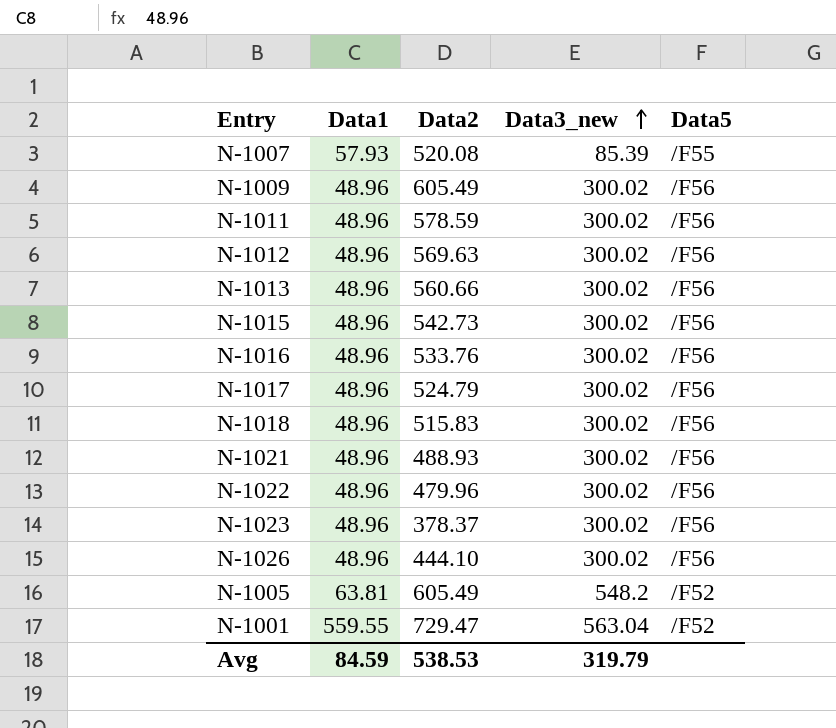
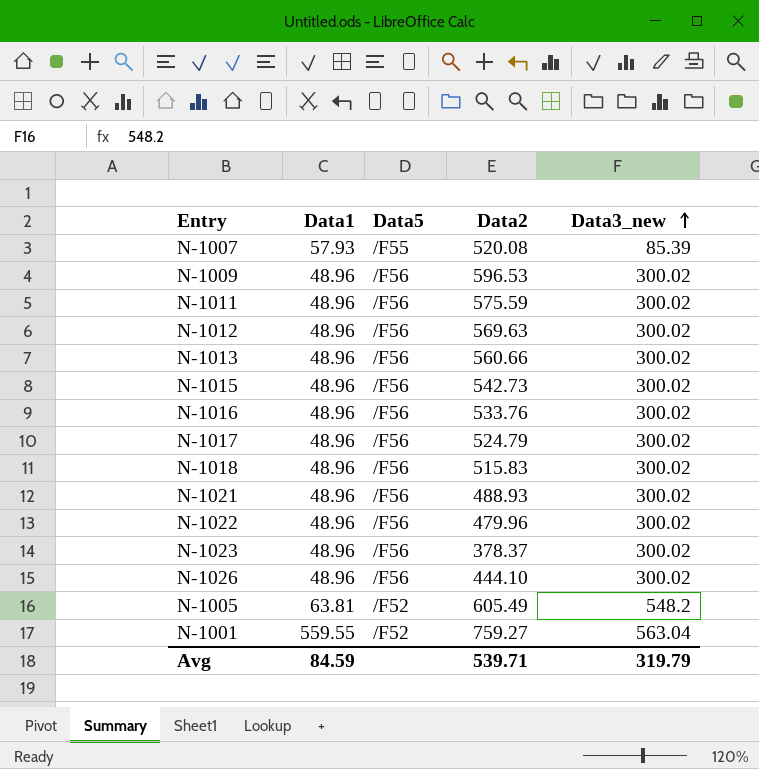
column Data5 | position: 5 -> 3
N-1009 | Data2: 605.49 -> 596.53
N-1011 | Data2: 578.59 -> 575.59
N-1001 | Data2: 729.47 -> 759.27
Avg | Data2: 538.53 -> 539.71

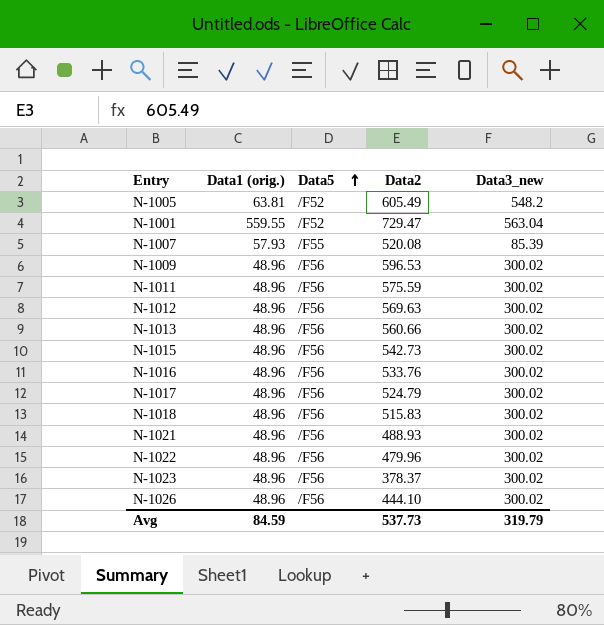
row order: Data3_new ascending -> Data5 ascending
column name: Data1 -> Data1 (orig.)
N-1001 | Data2: 759.27 -> 729.47
Avg | Data2: 539.71 -> 537.73

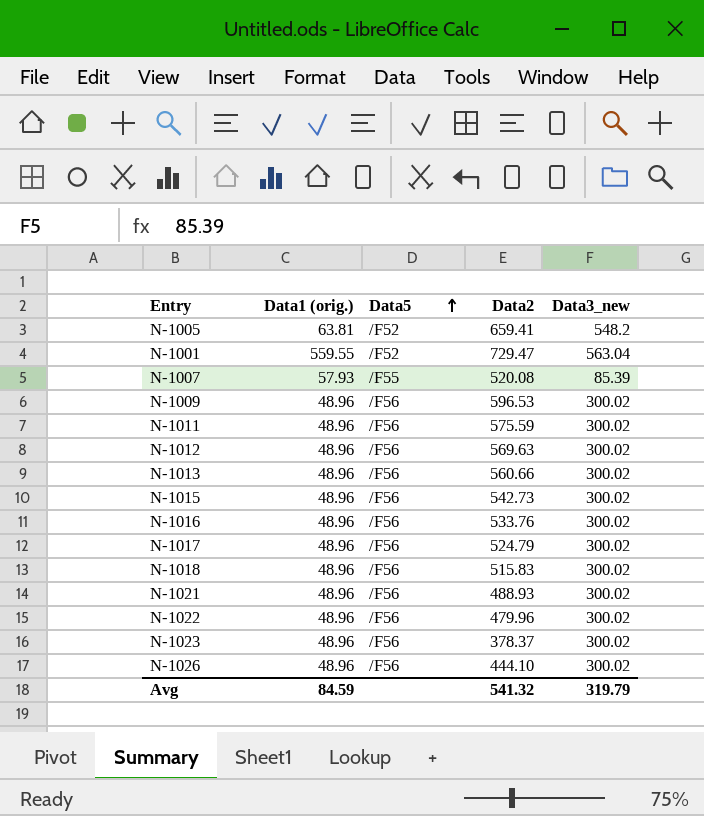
N-1005 | Data2: 605.49 -> 659.41
Avg | Data2: 537.73 -> 541.32

